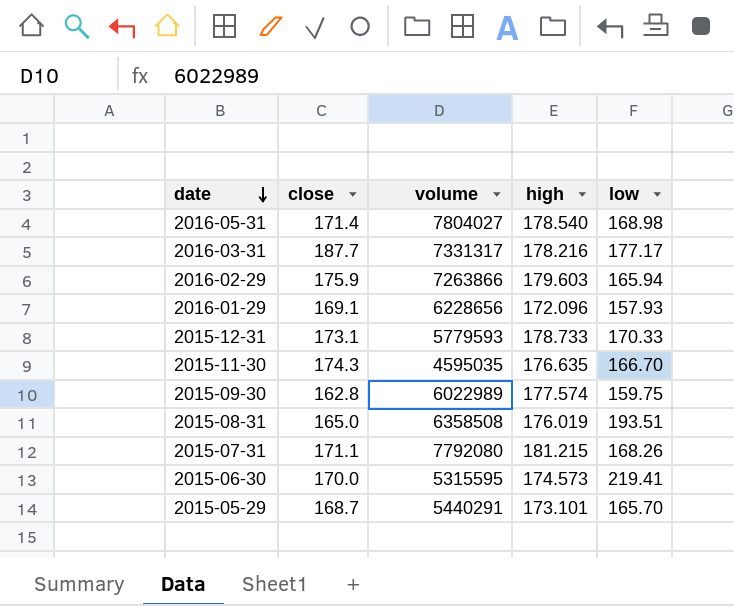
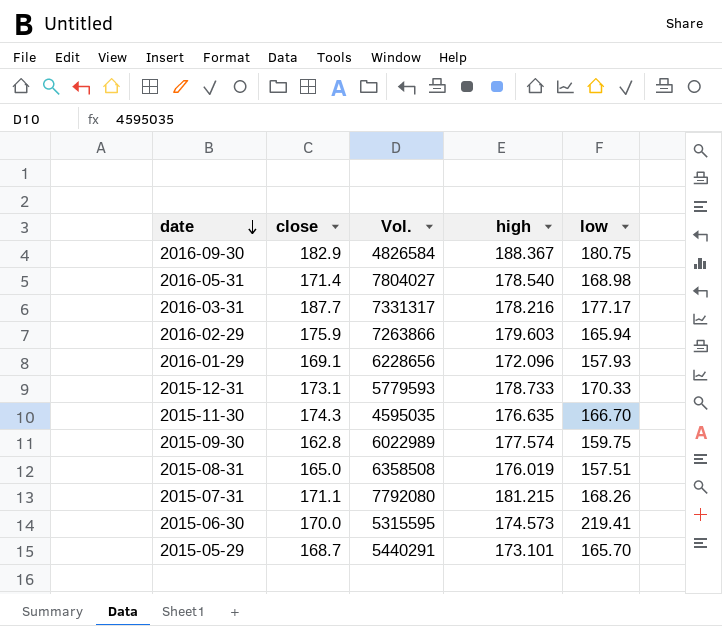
column name: volume -> Vol.
row 2016-09-30: none -> 182.9 | 4826584 | 188.367 | 180.75
2015-08-31 | low: 193.51 -> 157.51

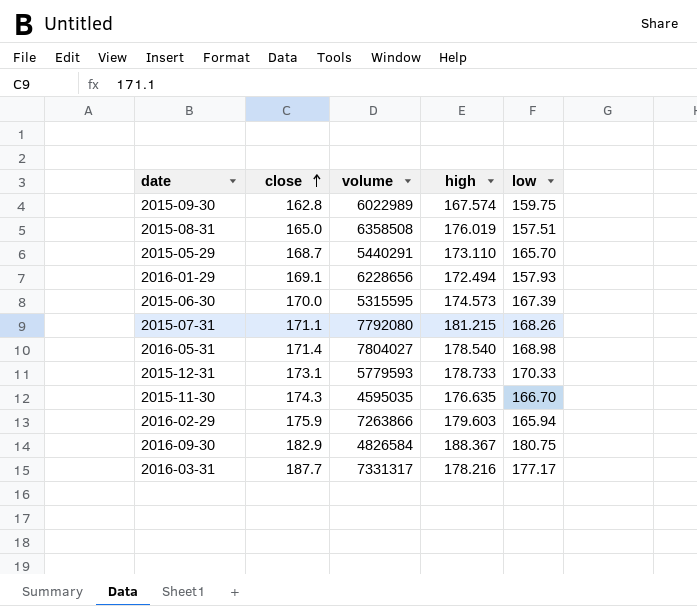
row order: date descending -> close ascending
column name: Vol. -> volume
2015-09-30 | high: 177.574 -> 167.574
2015-05-29 | high: 173.101 -> 173.110
2016-01-29 | high: 172.096 -> 172.494
2015-06-30 | low: 219.41 -> 167.39

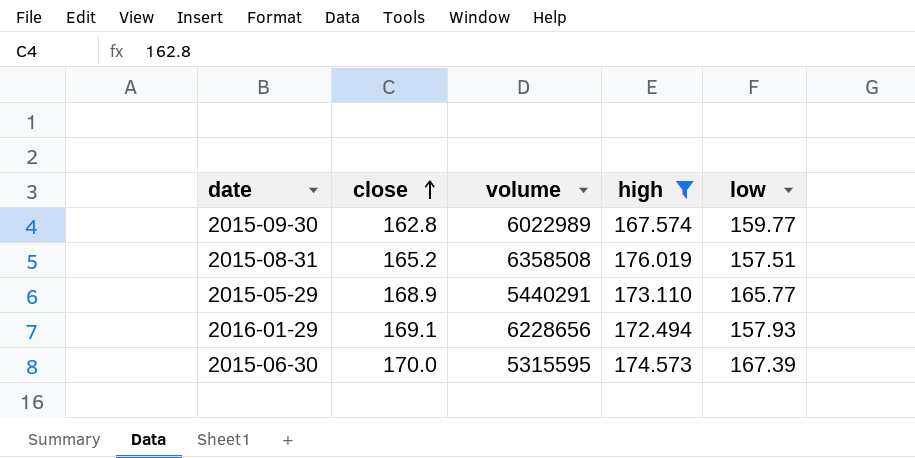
filter: none -> high <= 176.019
2015-09-30 | low: 159.75 -> 159.77
2015-08-31 | close: 165.0 -> 165.2
2015-05-29 | close: 168.7 -> 168.9
2015-05-29 | low: 165.70 -> 165.77

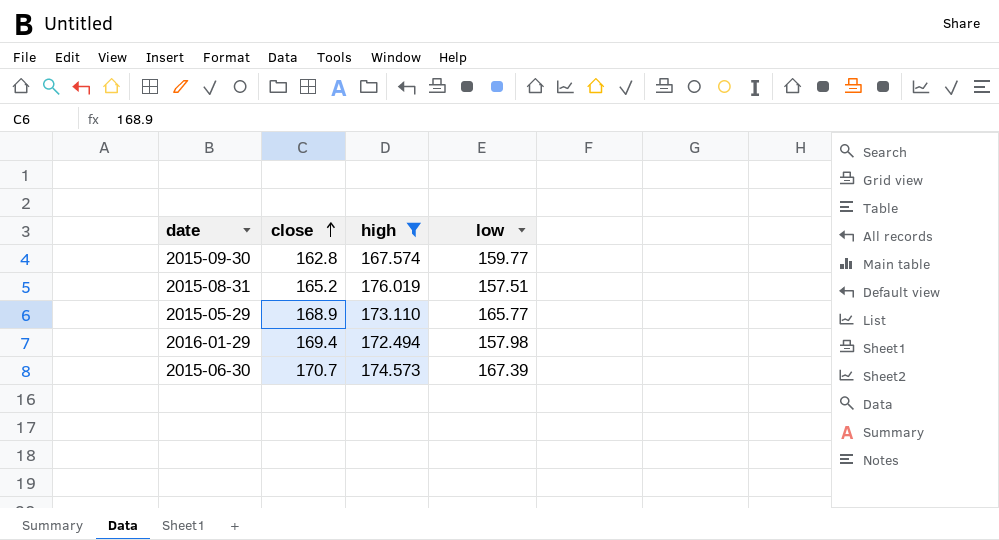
column volume | position: 3 -> none
2016-01-29 | close: 169.1 -> 169.4
2016-01-29 | low: 157.93 -> 157.98
2015-06-30 | close: 170.0 -> 170.7

